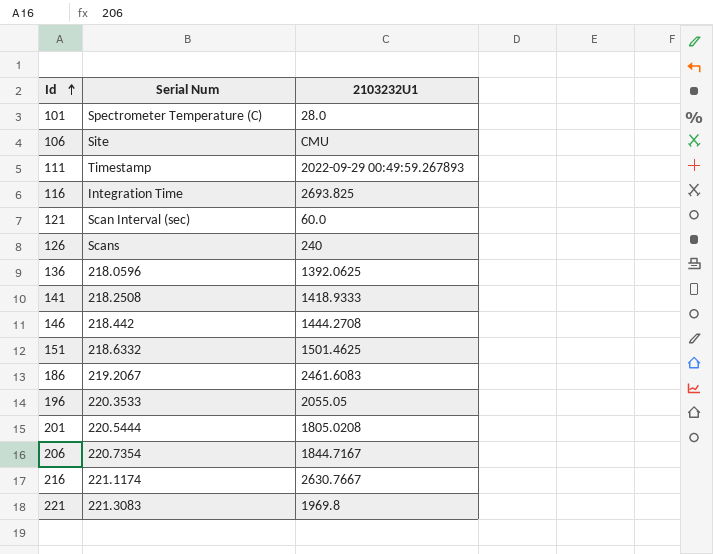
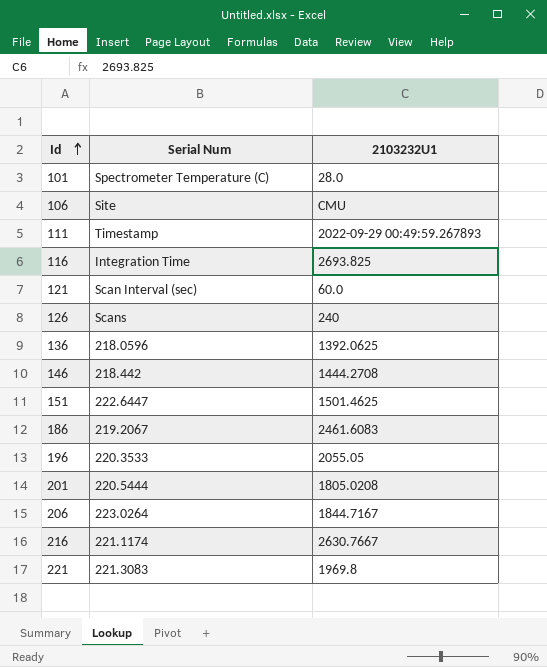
row 141: 218.2508 | 1418.9333 -> none
151 | Serial Num: 218.6332 -> 222.6447
206 | Serial Num: 220.7354 -> 223.0264

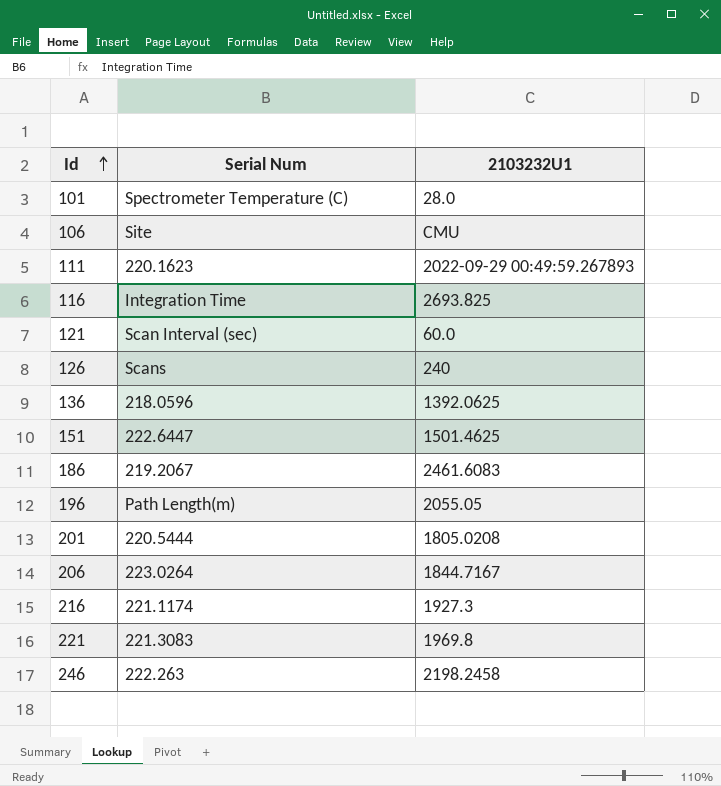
row 146: 218.442 | 1444.2708 -> none
111 | Serial Num: Timestamp -> 220.1623
196 | Serial Num: 220.3533 -> Path Length(m)
216 | 2103232U1: 2630.7667 -> 1927.3
row 246: none -> 222.263 | 2198.2458

